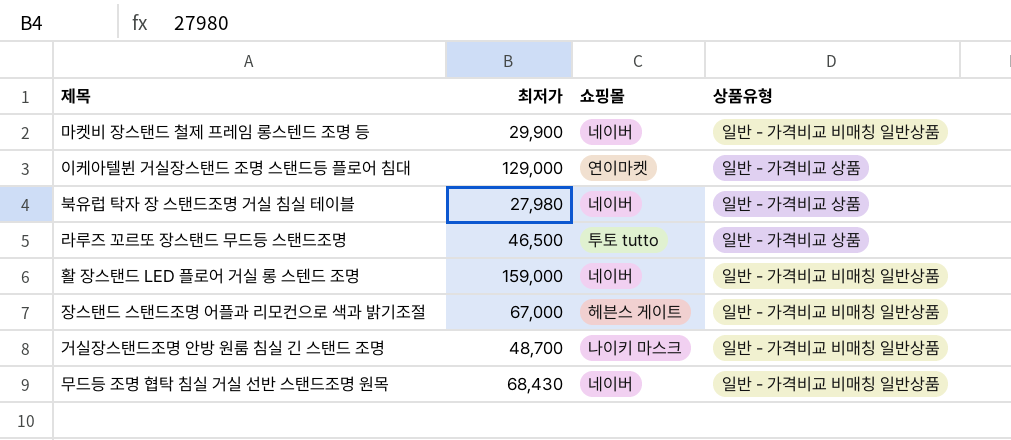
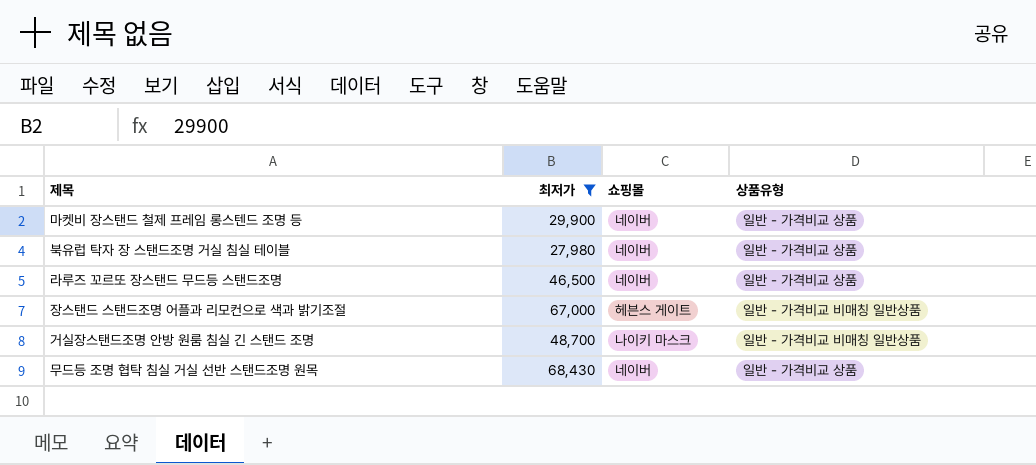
filter: none -> 최저가 <= 68,430
마켓비 장스탠드 철제 프레임 롱스텐드 조명 등 | 상품유형: 일반 - 가격비교 비매칭 일반상품 -> 일반 - 가격비교 상품
라루즈 꼬르또 장스탠드 무드등 스탠드조명 | 쇼핑몰: 투토 tutto -> 네이버
무드등 조명 협탁 침실 거실 선반 스탠드조명 원목 | 상품유형: 일반 - 가격비교 비매칭 일반상품 -> 일반 - 가격비교 상품

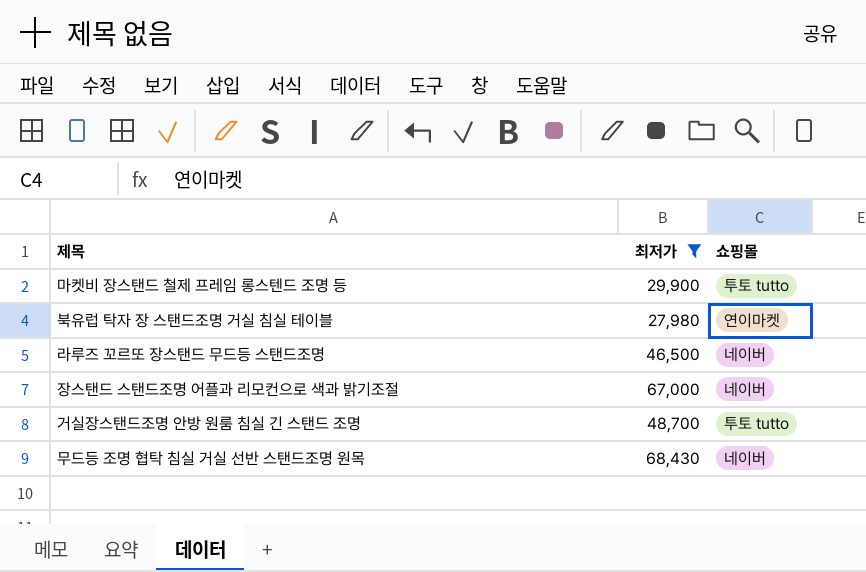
column 상품유형 | position: 4 -> none
마켓비 장스탠드 철제 프레임 롱스텐드 조명 등 | 쇼핑몰: 네이버 -> 투토 tutto
북유럽 탁자 장 스탠드조명 거실 침실 테이블 | 쇼핑몰: 네이버 -> 연이마켓
장스탠드 스탠드조명 어플과 리모컨으로 색과 밝기조절 | 쇼핑몰: 헤븐스 게이트 -> 네이버
거실장스탠드조명 안방 원룸 침실 긴 스탠드 조명 | 쇼핑몰: 나이키 마스크 -> 투토 tutto

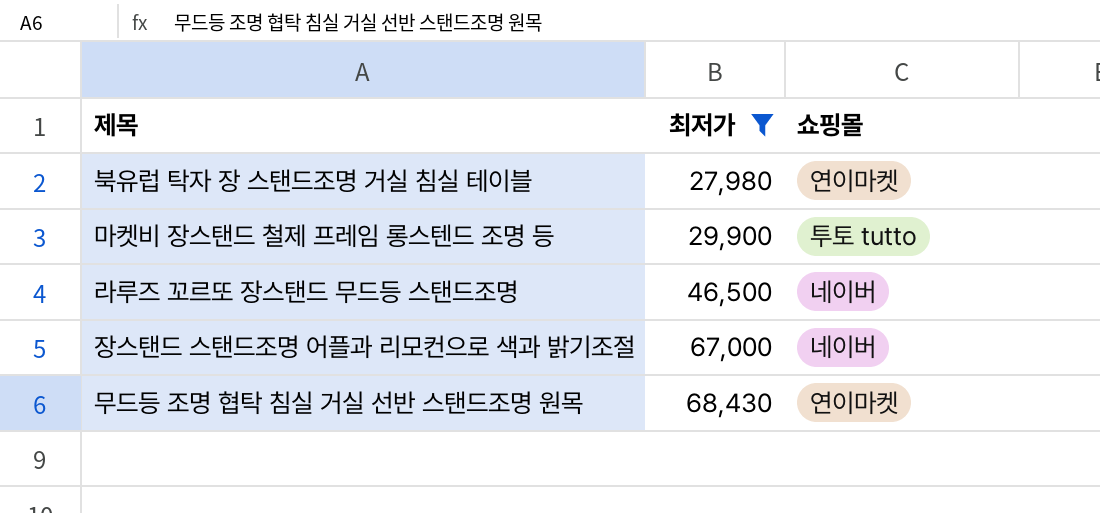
row order: none -> 최저가 ascending
row 거실장스탠드조명 안방 원룸 침실 긴 스탠드 조명: 48,700 | 투토 tutto -> none
무드등 조명 협탁 침실 거실 선반 스탠드조명 원목 | 쇼핑몰: 네이버 -> 연이마켓

